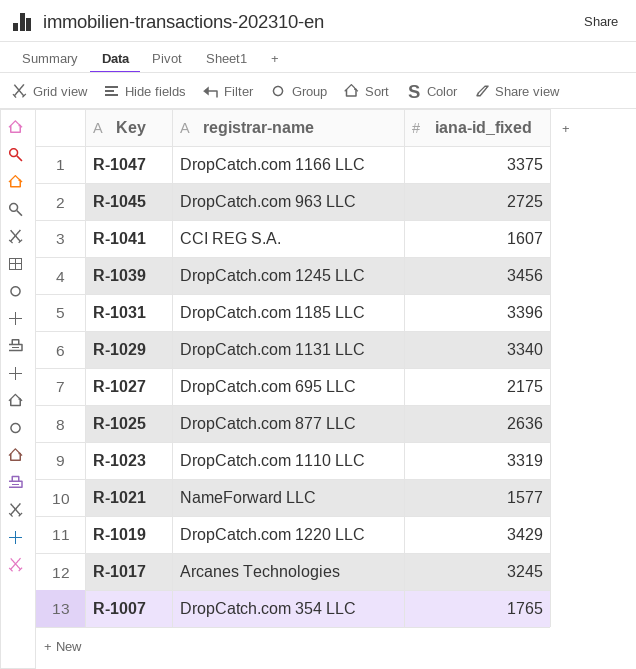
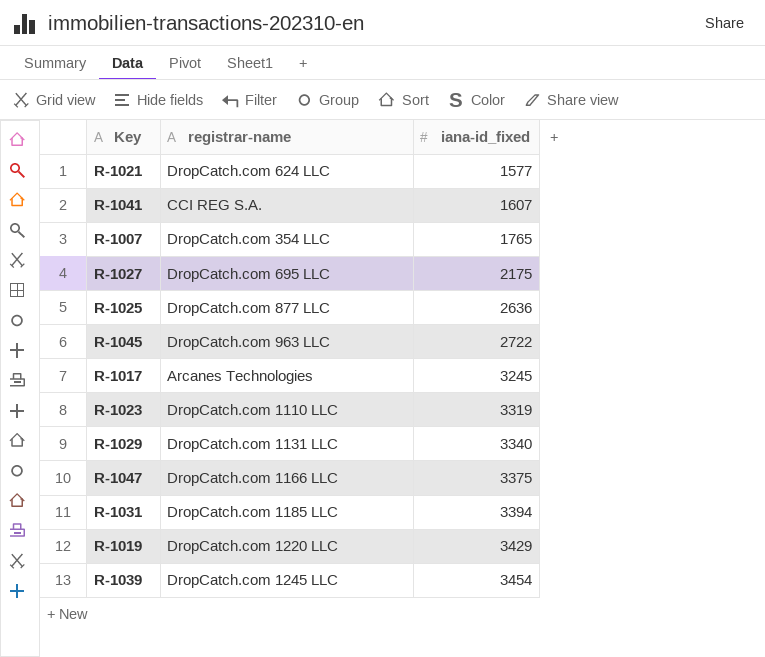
row order: Key descending -> iana-id_fixed ascending
R-1021 | registrar-name: NameForward LLC -> DropCatch.com 624 LLC
R-1045 | iana-id_fixed: 2725 -> 2722
R-1031 | iana-id_fixed: 3396 -> 3394
R-1039 | iana-id_fixed: 3456 -> 3454

